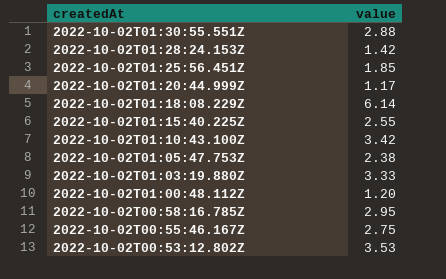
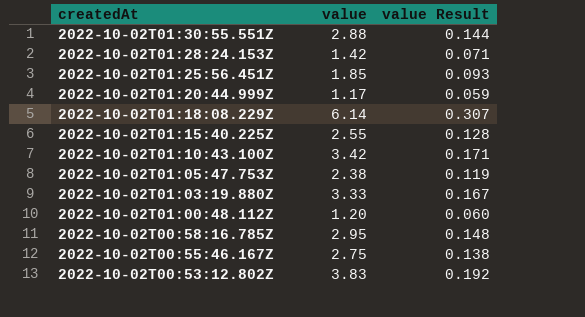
column value Result | formula: none -> [value] * 0.05
2022-10-02T00:53:12.802Z | value: 3.53 -> 3.83

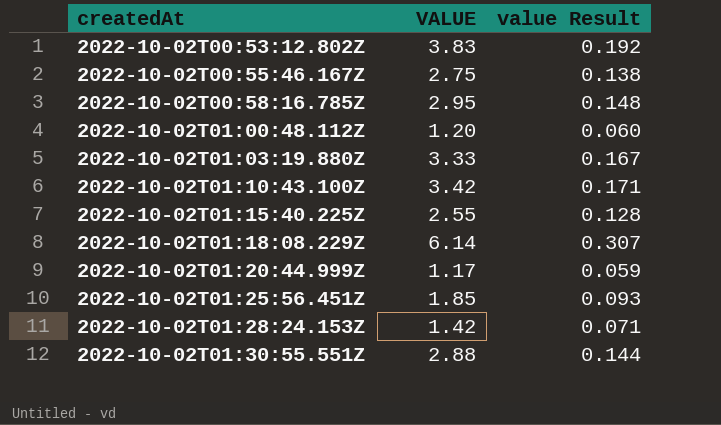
row order: createdAt descending -> createdAt ascending
column name: value -> VALUE
row 2022-10-02T01:05:47.753Z: 2.38 | 0.119 -> none

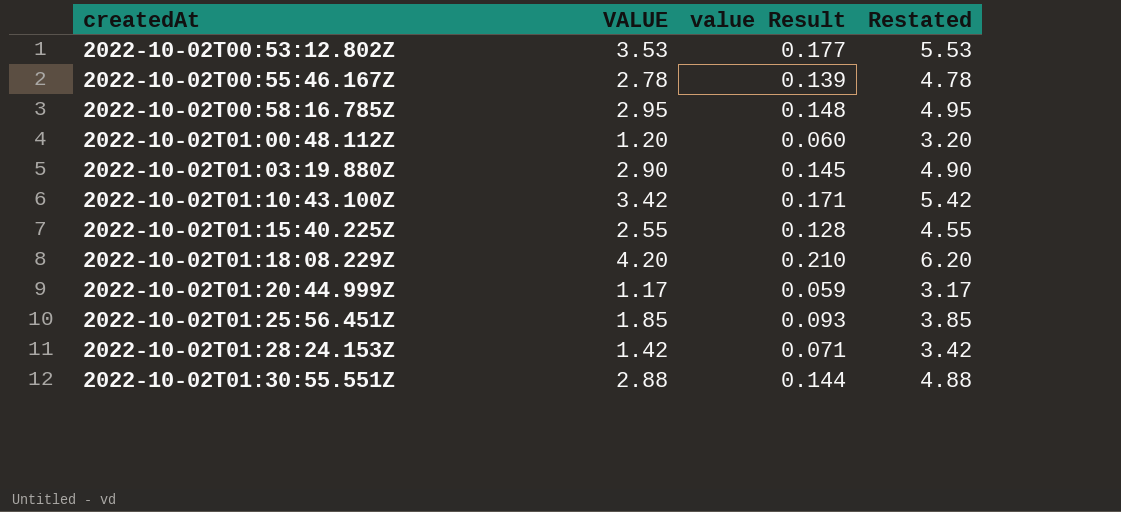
column Restated | formula: none -> [VALUE] + 2
2022-10-02T00:53:12.802Z | VALUE: 3.83 -> 3.53
2022-10-02T00:53:12.802Z | value Result: 0.192 -> 0.177
2022-10-02T00:55:46.167Z | VALUE: 2.75 -> 2.78
2022-10-02T00:55:46.167Z | value Result: 0.138 -> 0.139
2022-10-02T01:03:19.880Z | VALUE: 3.33 -> 2.90
2022-10-02T01:03:19.880Z | value Result: 0.167 -> 0.145
2022-10-02T01:18:08.229Z | VALUE: 6.14 -> 4.20
2022-10-02T01:18:08.229Z | value Result: 0.307 -> 0.210

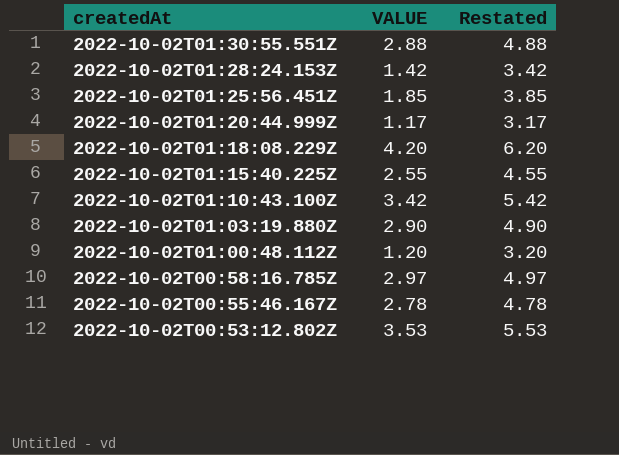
row order: createdAt ascending -> createdAt descending
column value Result | formula: [VALUE] * 0.05 -> none
2022-10-02T00:58:16.785Z | VALUE: 2.95 -> 2.97
2022-10-02T00:58:16.785Z | Restated: 4.95 -> 4.97

